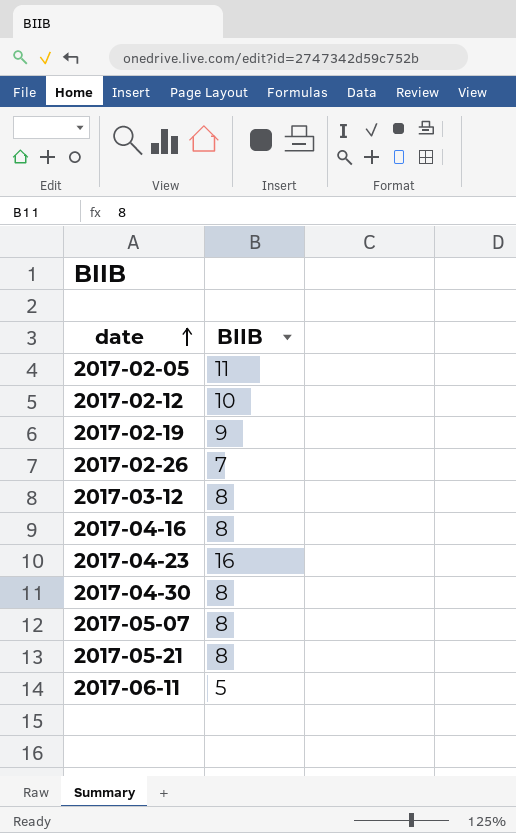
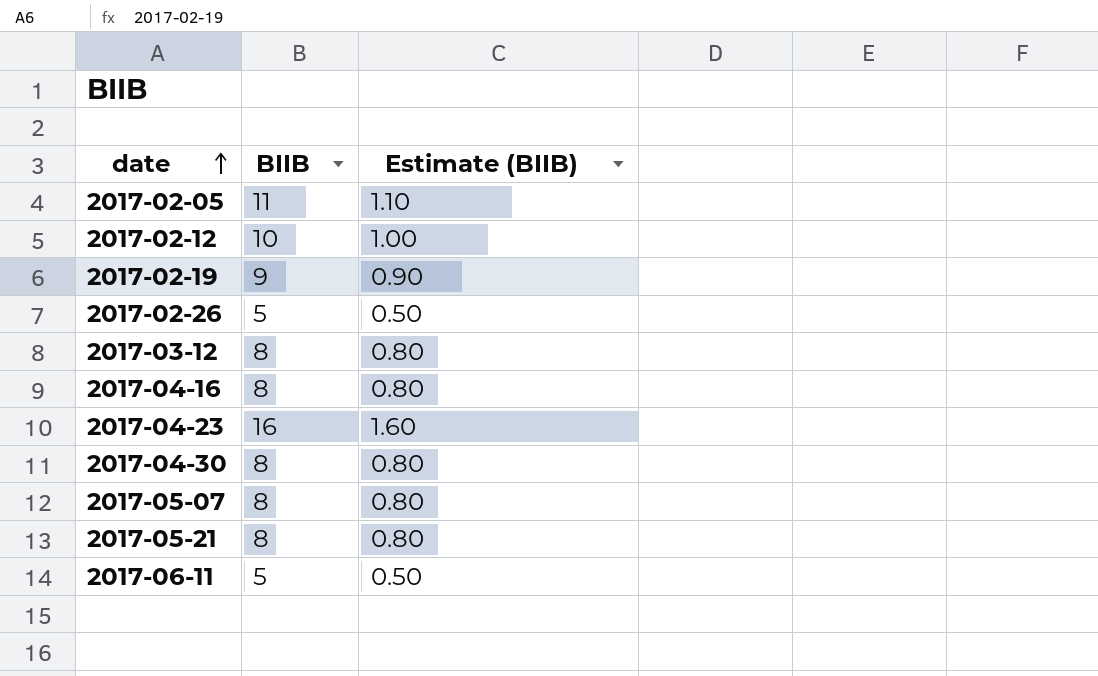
column Estimate (BIIB) | formula: none -> [BIIB] * 0.1
2017-02-26 | BIIB: 7 -> 5

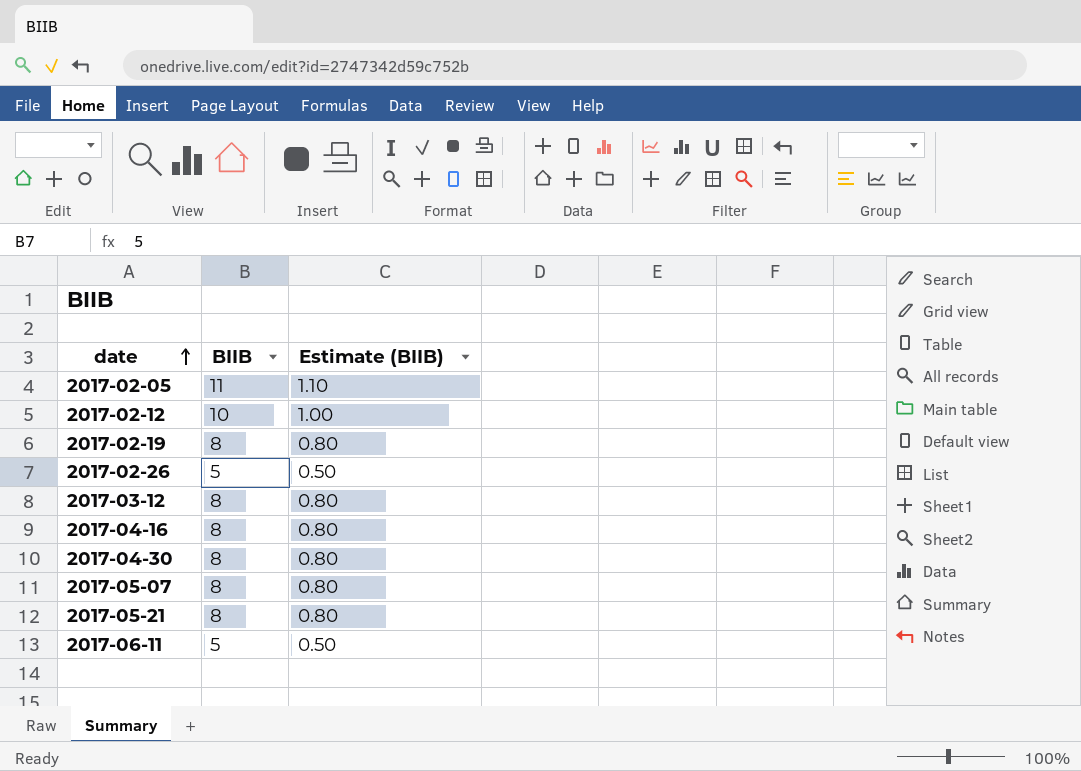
row 2017-04-23: 16 | 1.60 -> none
2017-02-19 | BIIB: 9 -> 8
2017-02-19 | Estimate (BIIB): 0.90 -> 0.80

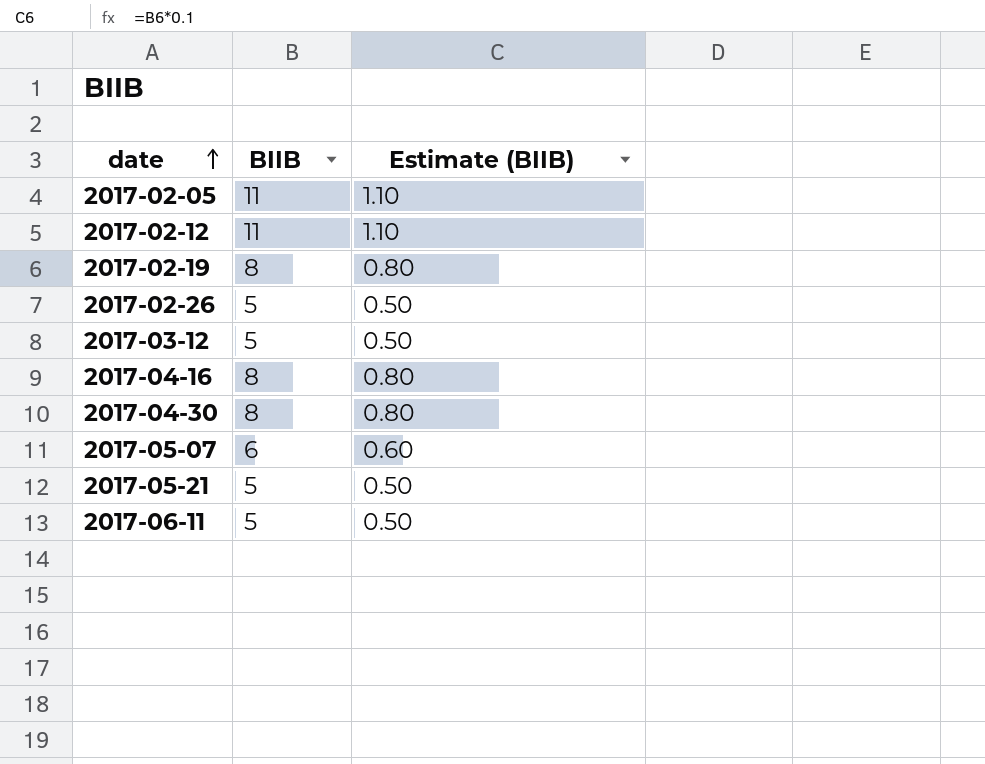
2017-02-12 | BIIB: 10 -> 11
2017-02-12 | Estimate (BIIB): 1.00 -> 1.10
2017-03-12 | BIIB: 8 -> 5
2017-03-12 | Estimate (BIIB): 0.80 -> 0.50
2017-05-07 | BIIB: 8 -> 6
2017-05-07 | Estimate (BIIB): 0.80 -> 0.60
2017-05-21 | BIIB: 8 -> 5
2017-05-21 | Estimate (BIIB): 0.80 -> 0.50

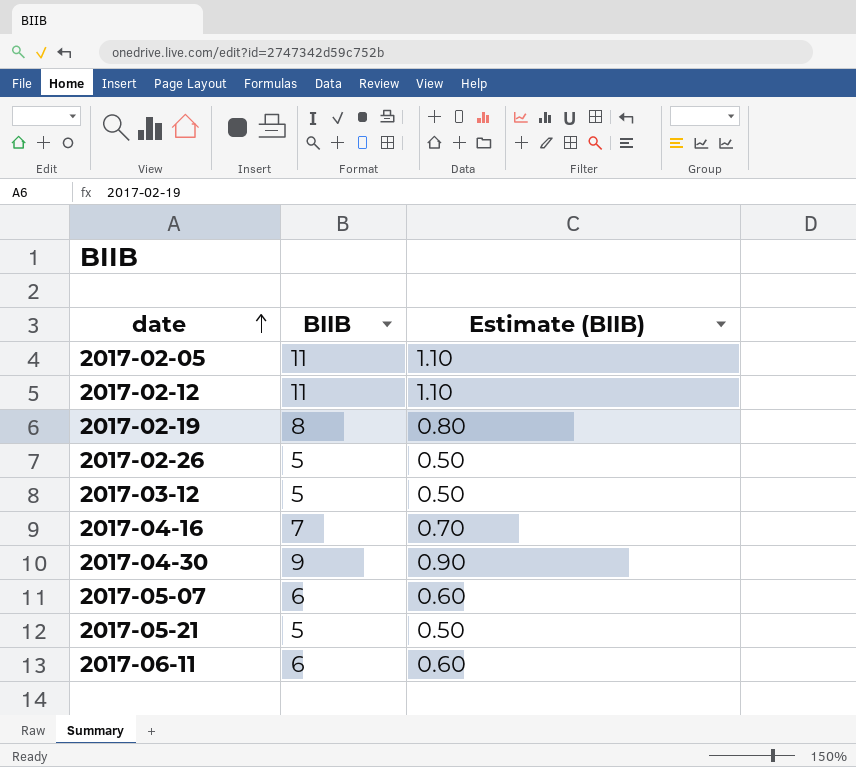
2017-04-16 | BIIB: 8 -> 7
2017-04-16 | Estimate (BIIB): 0.80 -> 0.70
2017-04-30 | BIIB: 8 -> 9
2017-04-30 | Estimate (BIIB): 0.80 -> 0.90
2017-06-11 | BIIB: 5 -> 6
2017-06-11 | Estimate (BIIB): 0.50 -> 0.60

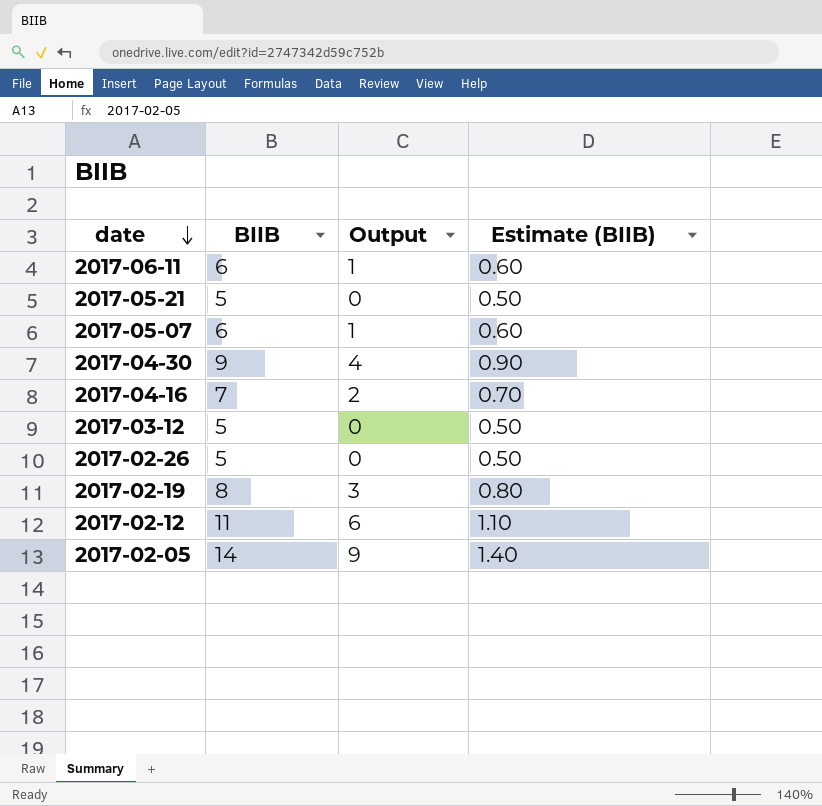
row order: date ascending -> date descending
column Output | formula: none -> [BIIB] - 5
2017-02-05 | BIIB: 11 -> 14
2017-02-05 | Estimate (BIIB): 1.10 -> 1.40

